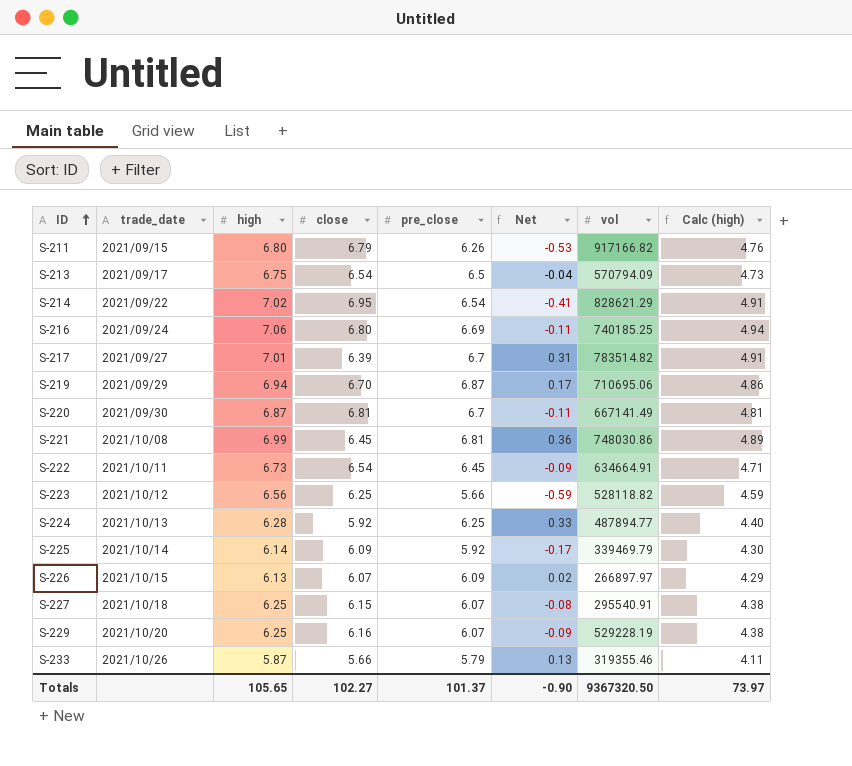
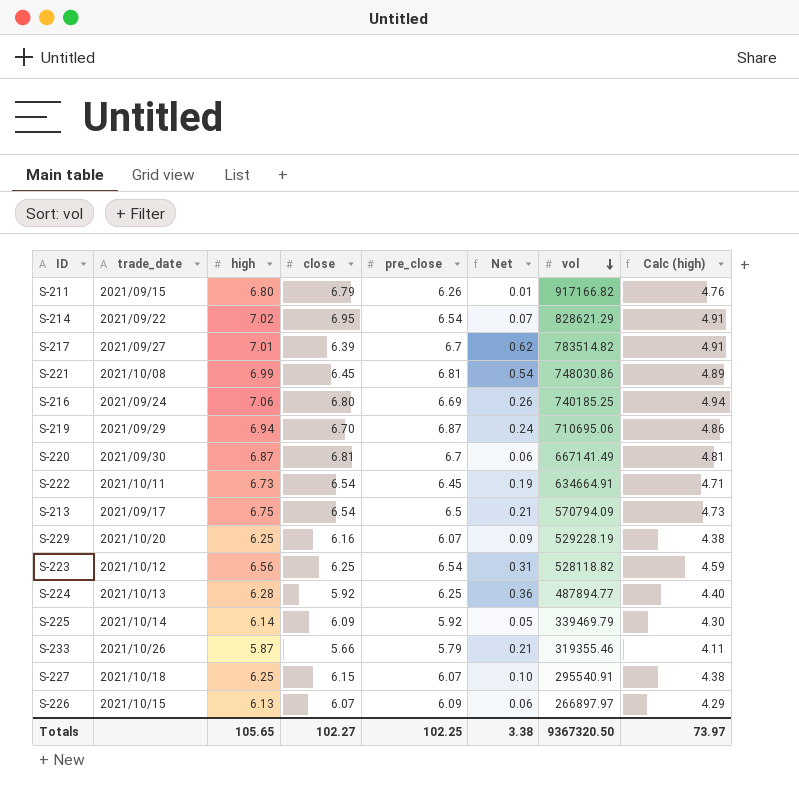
row order: ID ascending -> vol descending
column Net | formula: [pre_close] - [close] -> [high] - [close]
S-223 | pre_close: 5.66 -> 6.54
Totals | pre_close: 101.37 -> 102.25
Totals | Net: -0.90 -> 3.38

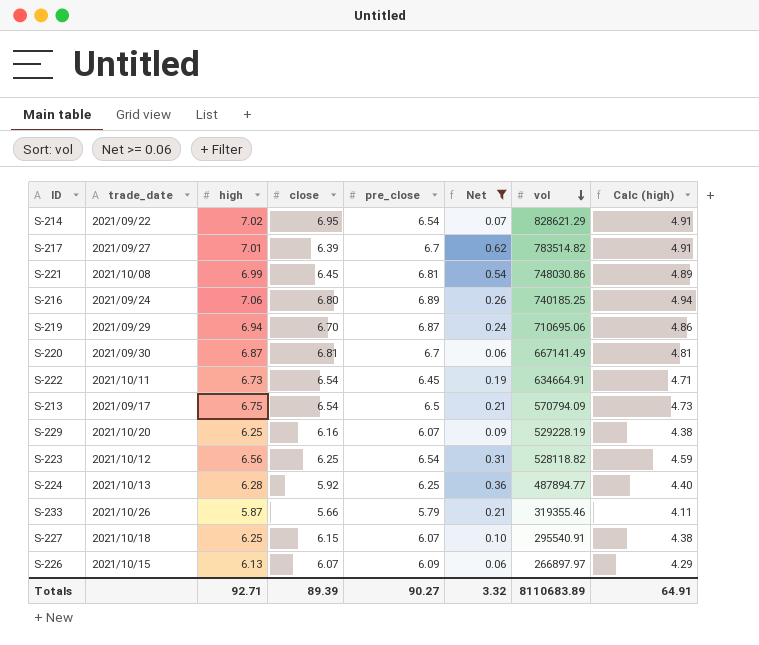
filter: none -> Net >= 0.06
S-216 | pre_close: 6.69 -> 6.89
Totals | high: 105.65 -> 92.71
Totals | close: 102.27 -> 89.39
Totals | pre_close: 102.25 -> 90.27
Totals | Net: 3.38 -> 3.32
Totals | vol: 9367320.50 -> 8110683.89
Totals | Calc (high): 73.97 -> 64.91

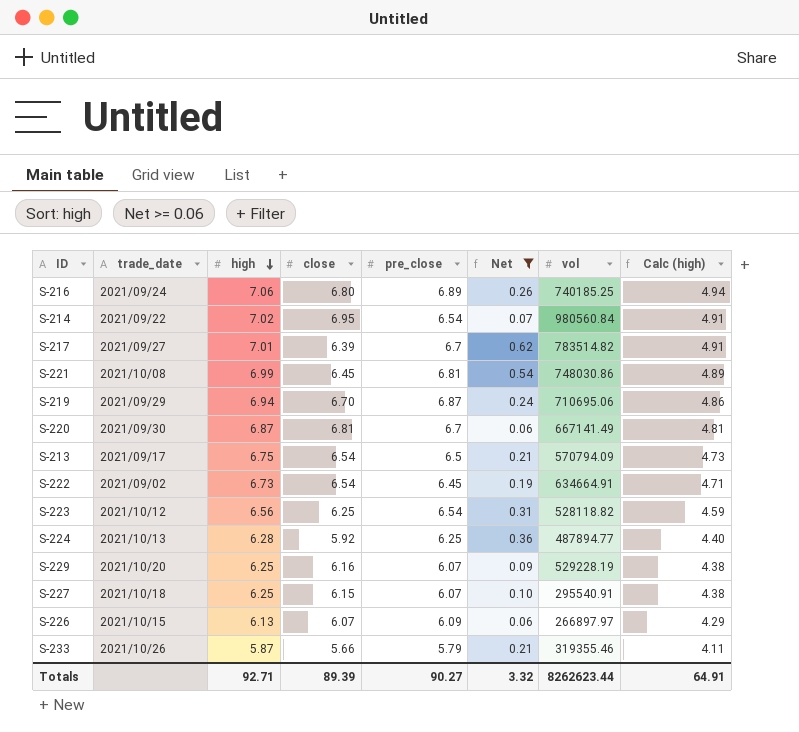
row order: vol descending -> high descending
S-214 | vol: 828621.29 -> 980560.84
S-222 | trade_date: 2021/10/11 -> 2021/09/02
Totals | vol: 8110683.89 -> 8262623.44

